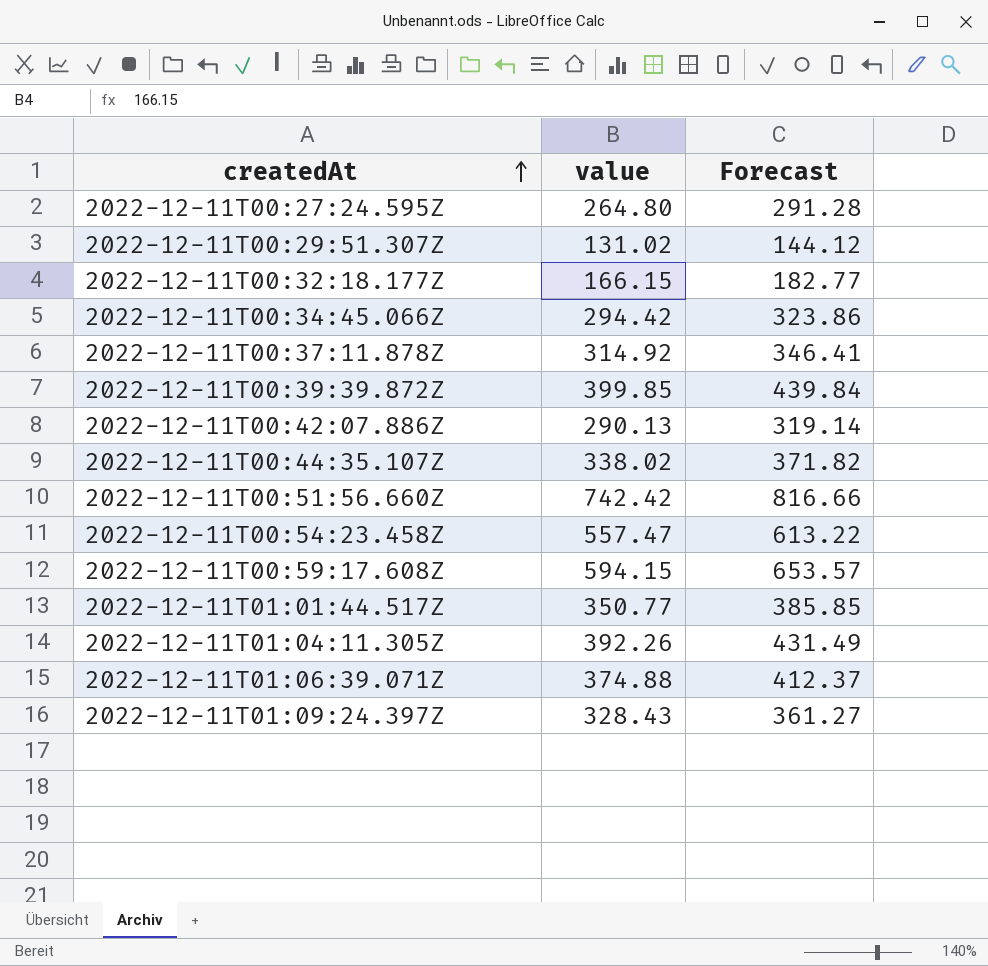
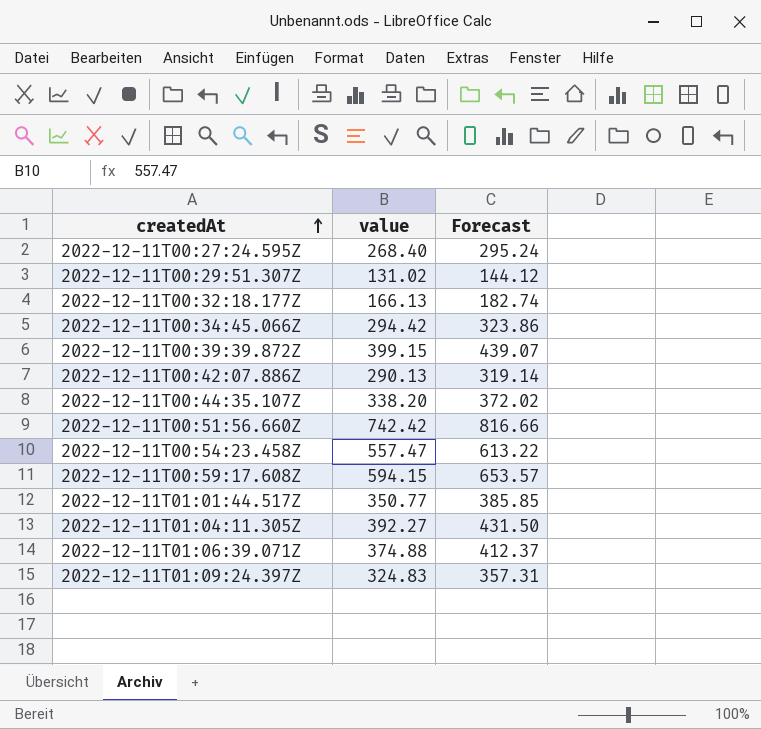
row 2022-12-11T00:37:11.878Z: 314.92 | 346.41 -> none
2022-12-11T00:27:24.595Z | value: 264.80 -> 268.40
2022-12-11T00:27:24.595Z | Forecast: 291.28 -> 295.24
2022-12-11T00:32:18.177Z | value: 166.15 -> 166.13
2022-12-11T00:32:18.177Z | Forecast: 182.77 -> 182.74
2022-12-11T00:39:39.872Z | value: 399.85 -> 399.15
2022-12-11T00:39:39.872Z | Forecast: 439.84 -> 439.07
2022-12-11T00:44:35.107Z | value: 338.02 -> 338.20
2022-12-11T00:44:35.107Z | Forecast: 371.82 -> 372.02
2022-12-11T01:04:11.305Z | value: 392.26 -> 392.27
2022-12-11T01:04:11.305Z | Forecast: 431.49 -> 431.50
2022-12-11T01:09:24.397Z | value: 328.43 -> 324.83
2022-12-11T01:09:24.397Z | Forecast: 361.27 -> 357.31

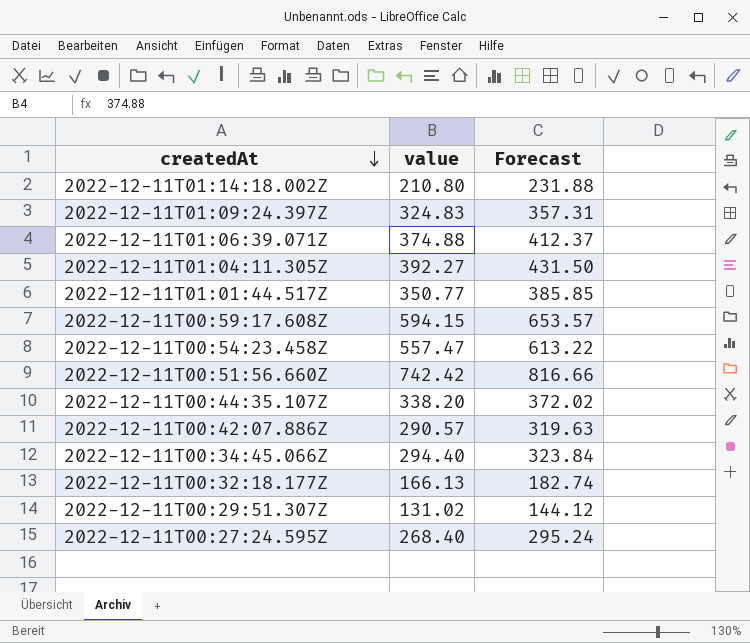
row order: createdAt ascending -> createdAt descending
row 2022-12-11T00:39:39.872Z: 399.15 | 439.07 -> none
row 2022-12-11T01:14:18.002Z: none -> 210.80 | 231.88
2022-12-11T00:42:07.886Z | value: 290.13 -> 290.57
2022-12-11T00:42:07.886Z | Forecast: 319.14 -> 319.63
2022-12-11T00:34:45.066Z | value: 294.42 -> 294.40
2022-12-11T00:34:45.066Z | Forecast: 323.86 -> 323.84

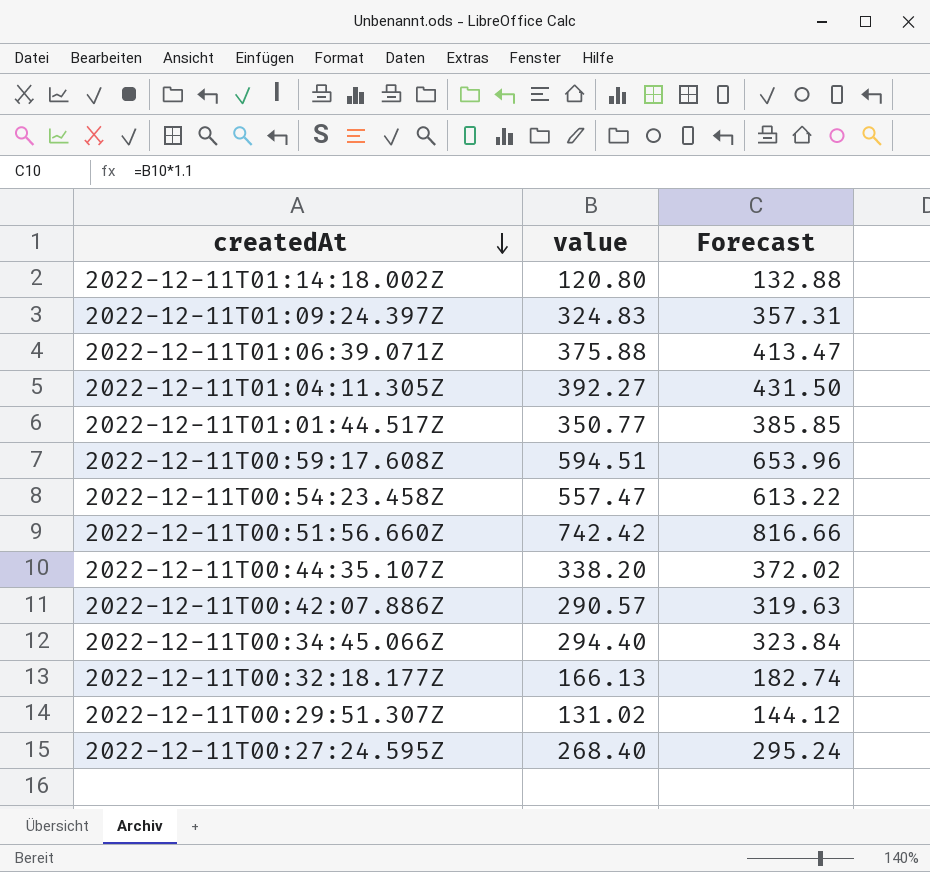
2022-12-11T01:14:18.002Z | value: 210.80 -> 120.80
2022-12-11T01:14:18.002Z | Forecast: 231.88 -> 132.88
2022-12-11T01:06:39.071Z | value: 374.88 -> 375.88
2022-12-11T01:06:39.071Z | Forecast: 412.37 -> 413.47
2022-12-11T00:59:17.608Z | value: 594.15 -> 594.51
2022-12-11T00:59:17.608Z | Forecast: 653.57 -> 653.96

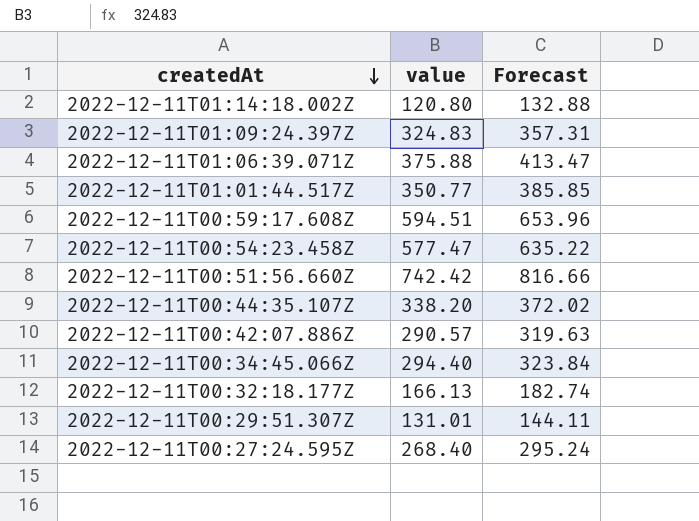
row 2022-12-11T01:04:11.305Z: 392.27 | 431.50 -> none
2022-12-11T00:54:23.458Z | value: 557.47 -> 577.47
2022-12-11T00:54:23.458Z | Forecast: 613.22 -> 635.22
2022-12-11T00:29:51.307Z | value: 131.02 -> 131.01
2022-12-11T00:29:51.307Z | Forecast: 144.12 -> 144.11

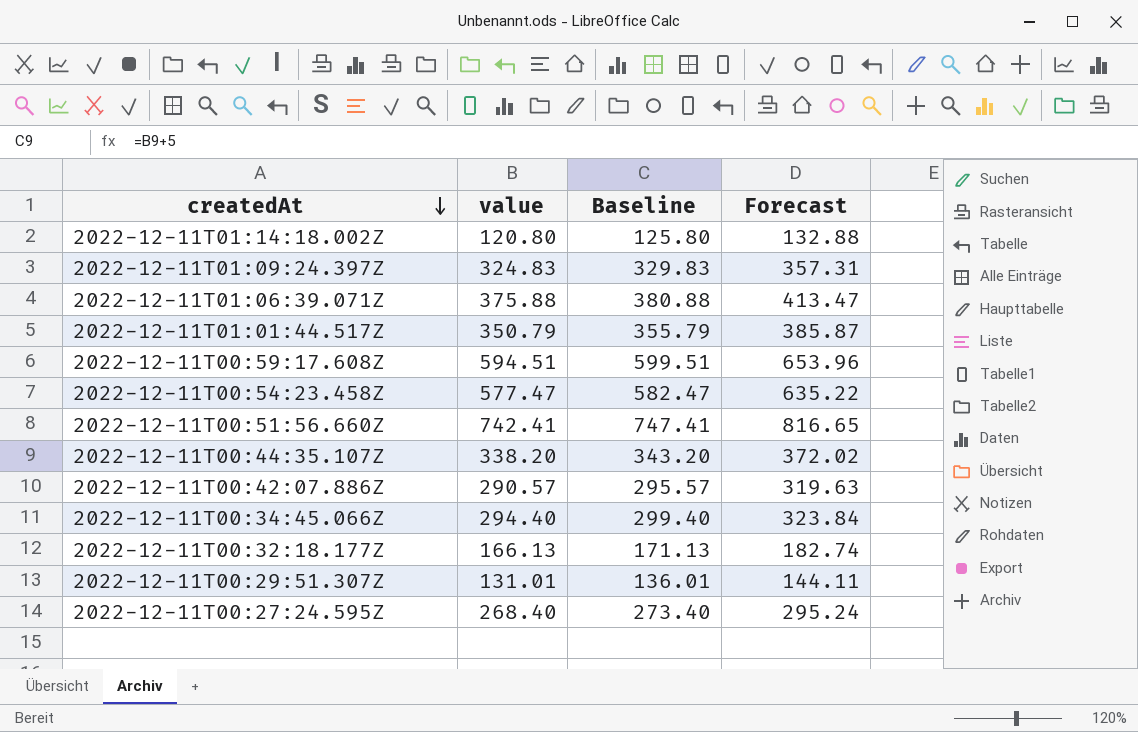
column Baseline | formula: none -> [value] + 5
2022-12-11T01:01:44.517Z | value: 350.77 -> 350.79
2022-12-11T01:01:44.517Z | Forecast: 385.85 -> 385.87
2022-12-11T00:51:56.660Z | value: 742.42 -> 742.41
2022-12-11T00:51:56.660Z | Forecast: 816.66 -> 816.65

